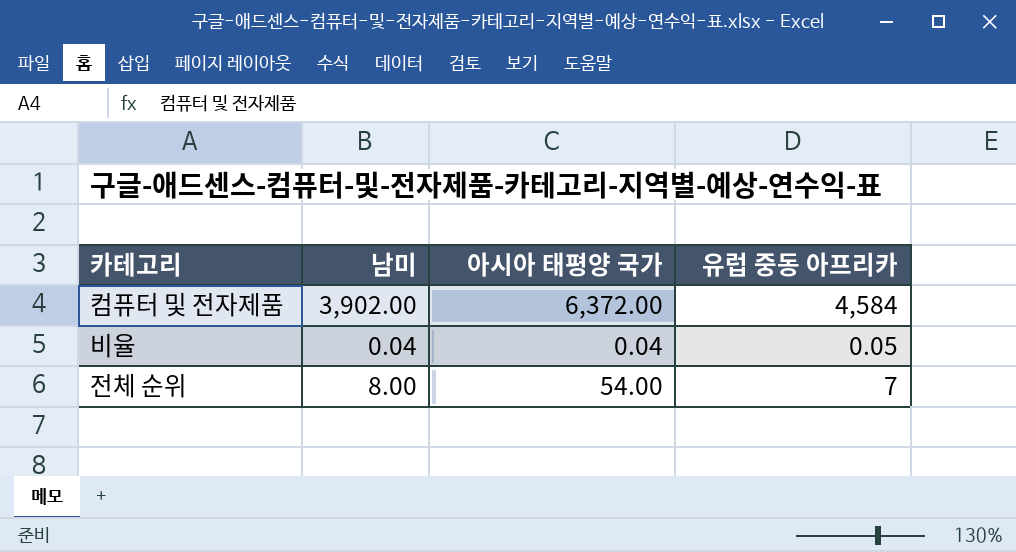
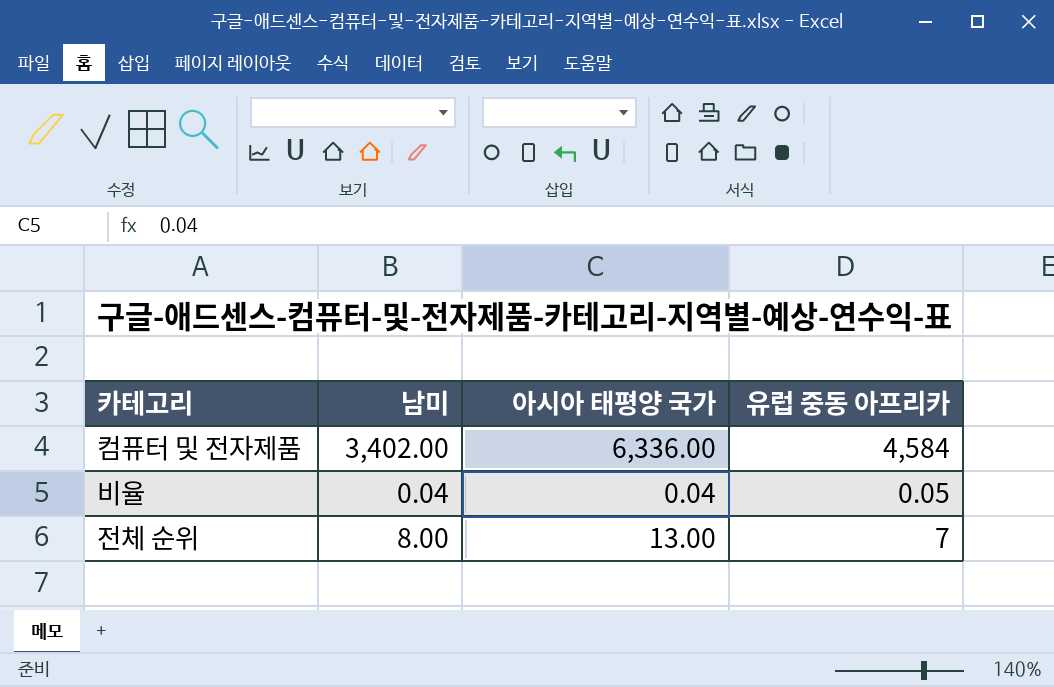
컴퓨터 및 전자제품 | 남미: 3,902.00 -> 3,402.00
컴퓨터 및 전자제품 | 아시아 태평양 국가: 6,372.00 -> 6,336.00
전체 순위 | 아시아 태평양 국가: 54.00 -> 13.00

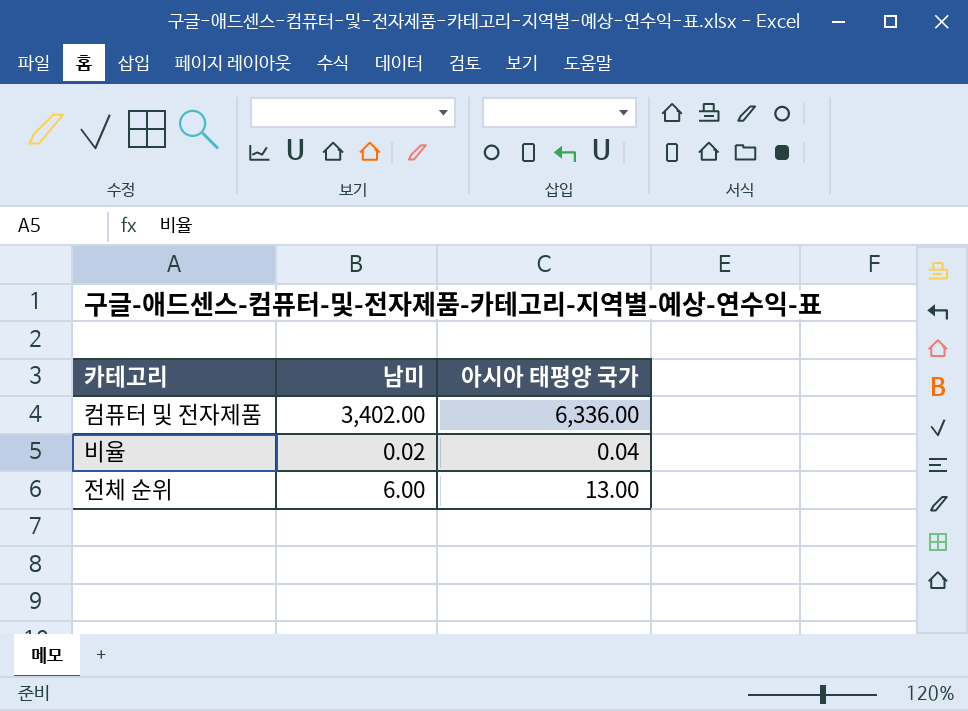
column 유럽 중동 아프리카 | position: 4 -> none
비율 | 남미: 0.04 -> 0.02
전체 순위 | 남미: 8.00 -> 6.00

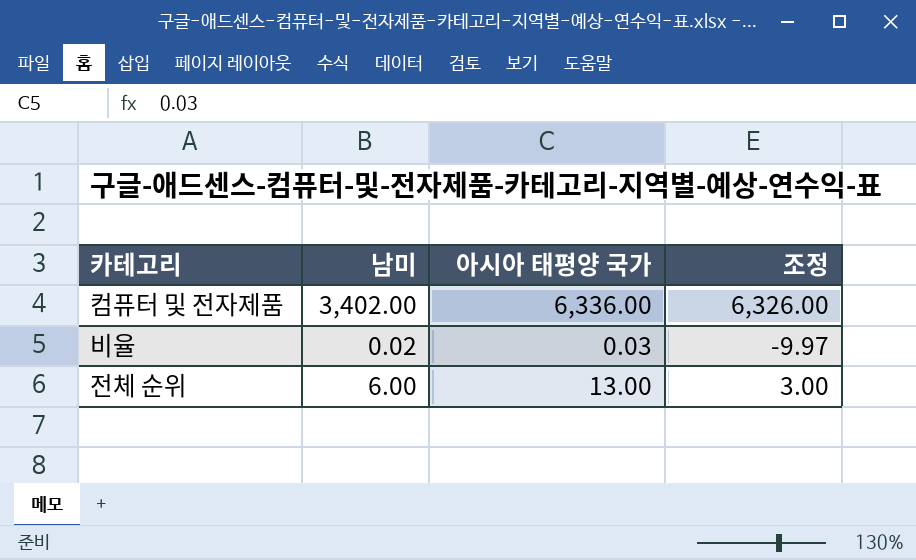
column 조정 | formula: none -> [아시아 태평양 국가] - 10
비율 | 아시아 태평양 국가: 0.04 -> 0.03

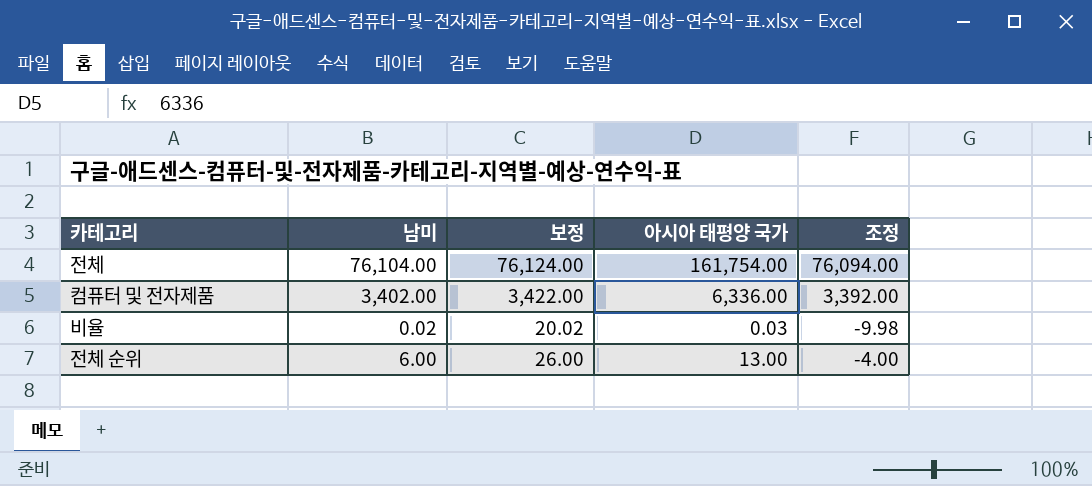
column 보정 | formula: none -> [남미] + 20
column 조정 | formula: [아시아 태평양 국가] - 10 -> [남미] - 10
row 전체: none -> 76,104.00 | 76,124.00 | 161,754.00 | 76,094.00

